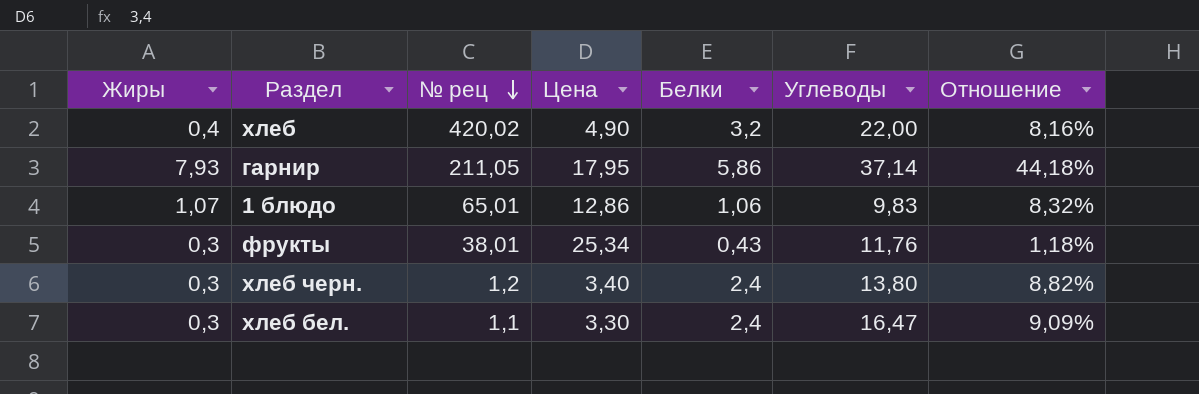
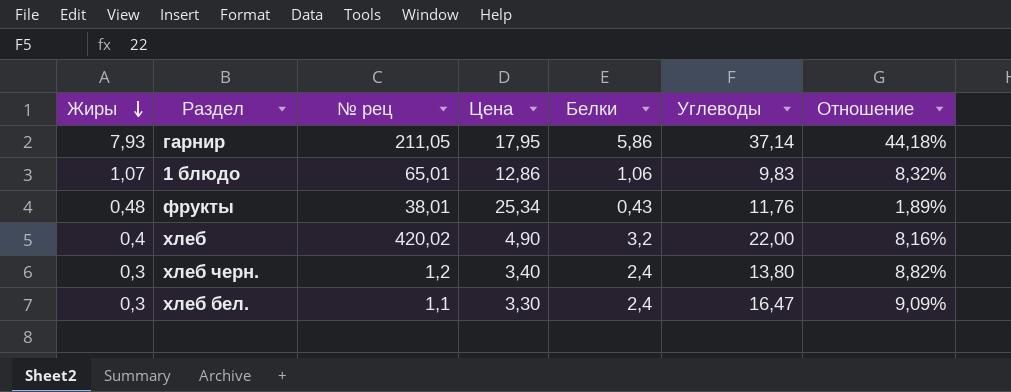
row order: № рец descending -> Жиры descending
фрукты | Жиры: 0,3 -> 0,48
фрукты | Отношение: 1,18% -> 1,89%

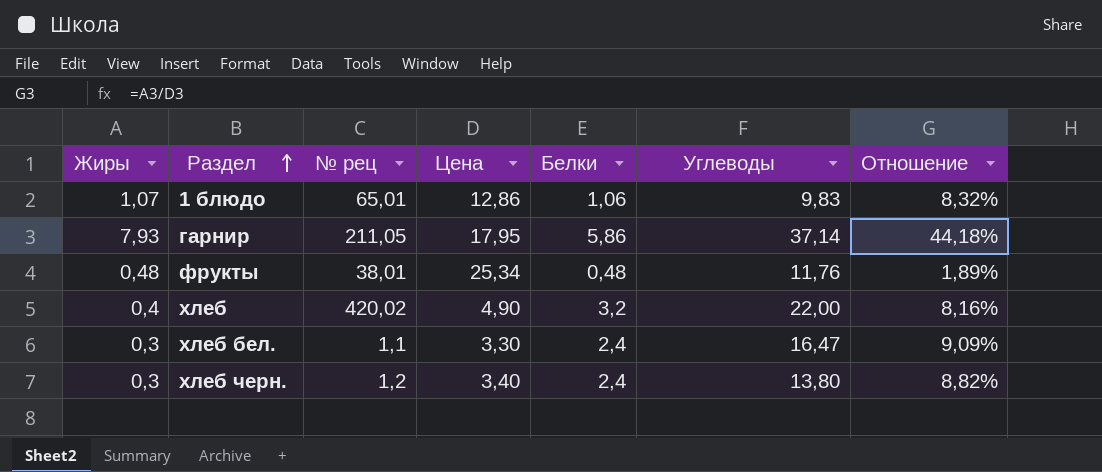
row order: Жиры descending -> Раздел ascending
фрукты | Белки: 0,43 -> 0,48

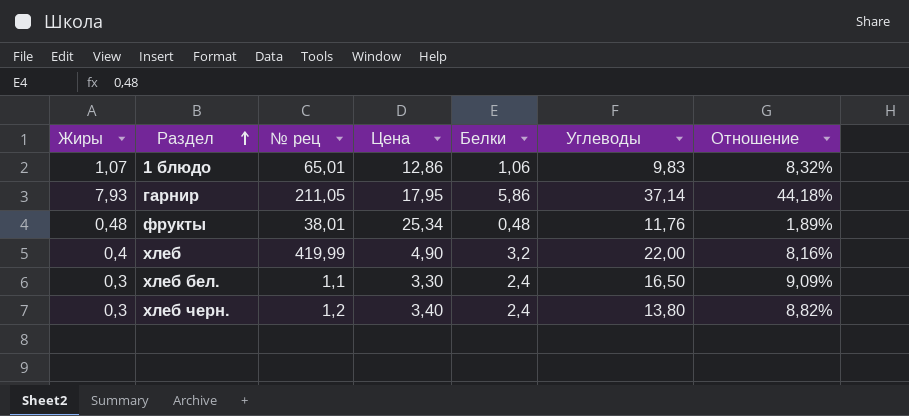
хлеб | № рец: 420,02 -> 419,99
хлеб бел. | Углеводы: 16,47 -> 16,50

